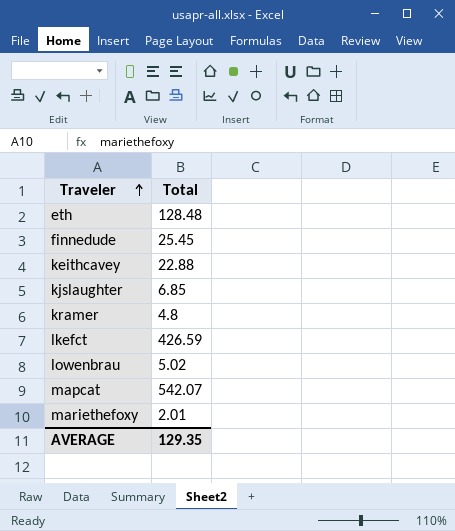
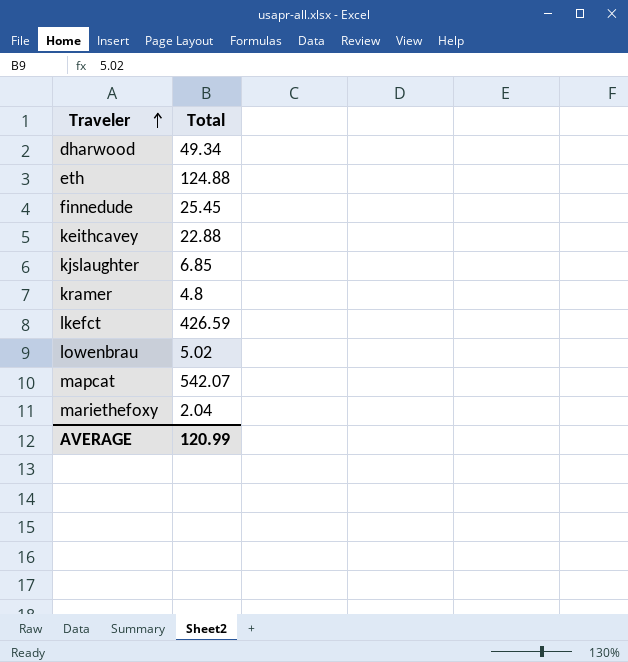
row dharwood: none -> 49.34
eth | Total: 128.48 -> 124.88
mariethefoxy | Total: 2.01 -> 2.04
AVERAGE | Total: 129.35 -> 120.99

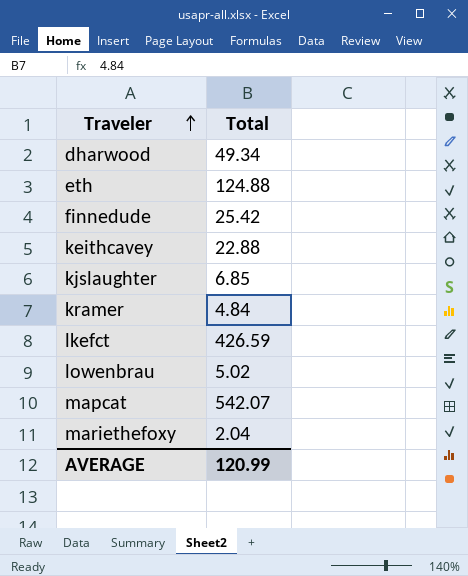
finnedude | Total: 25.45 -> 25.42
kramer | Total: 4.8 -> 4.84

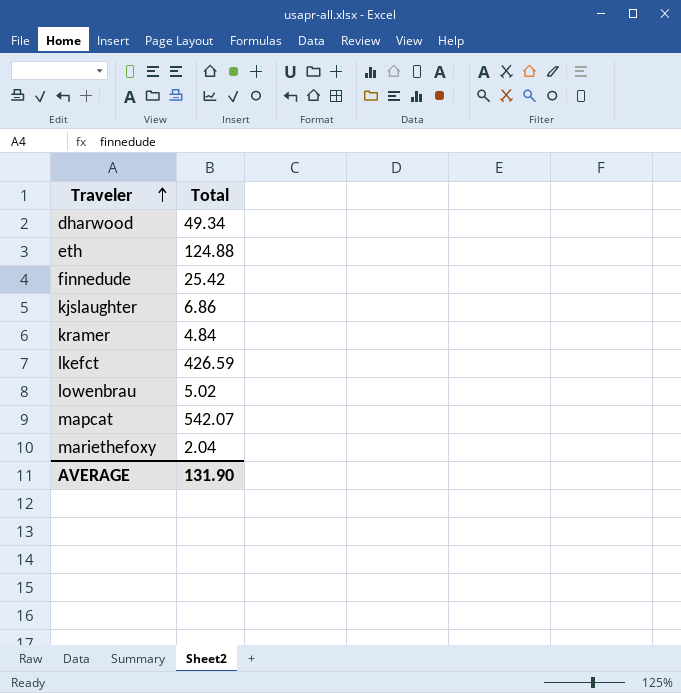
row keithcavey: 22.88 -> none
kjslaughter | Total: 6.85 -> 6.86
AVERAGE | Total: 120.99 -> 131.90

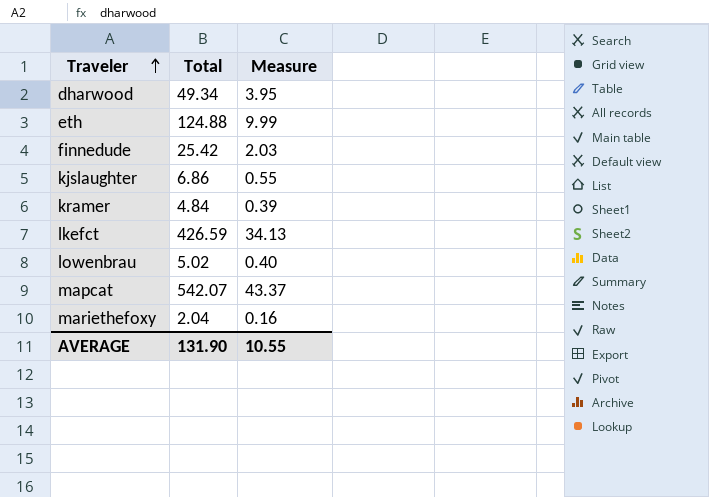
column Measure | formula: none -> [Total] * 0.08

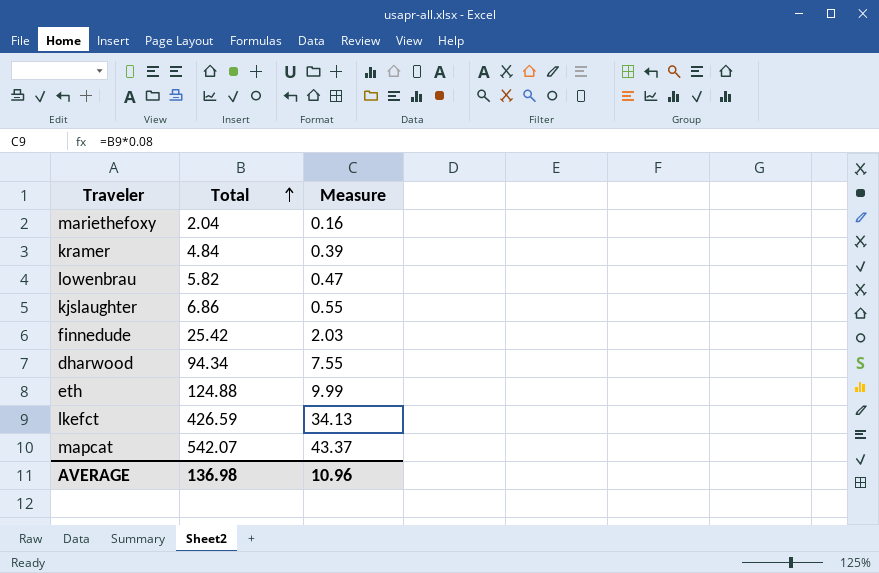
row order: Traveler ascending -> Total ascending
lowenbrau | Total: 5.02 -> 5.82
lowenbrau | Measure: 0.40 -> 0.47
dharwood | Total: 49.34 -> 94.34
dharwood | Measure: 3.95 -> 7.55
AVERAGE | Total: 131.90 -> 136.98
AVERAGE | Measure: 10.55 -> 10.96

